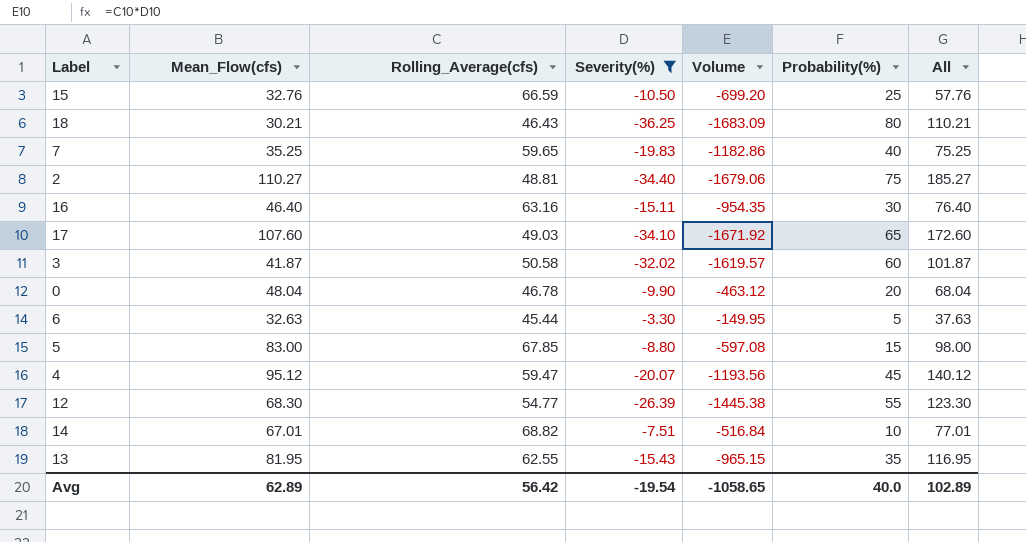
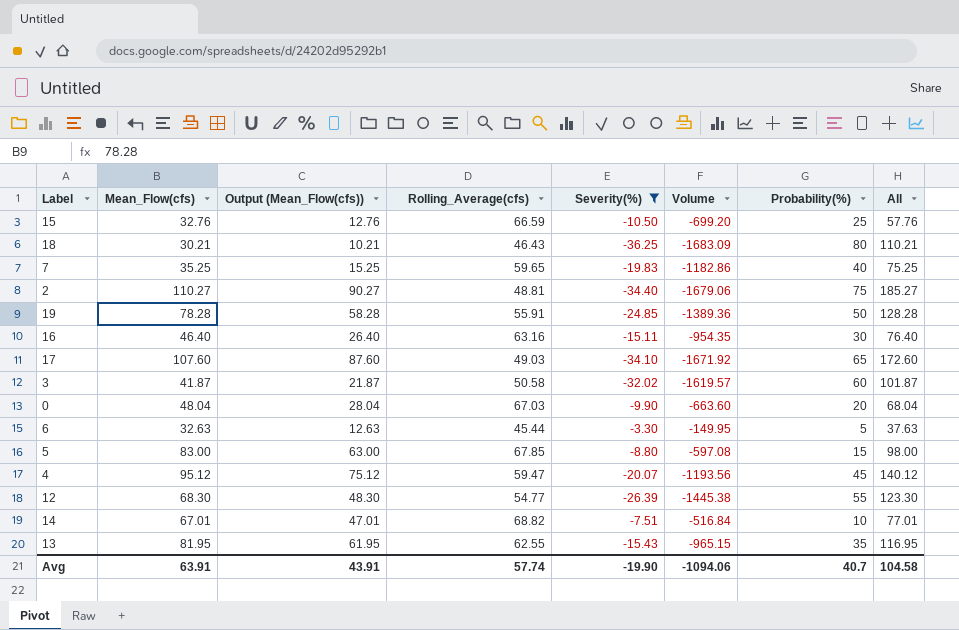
column Output (Mean_Flow(cfs)) | formula: none -> [Mean_Flow(cfs)] - 20
row 19: none -> 78.28 | 58.28 | 55.91 | -24.85 | -1389.36 | 50 | 128.28
0 | Rolling_Average(cfs): 46.78 -> 67.03
0 | Volume: -463.12 -> -663.60
Avg | Mean_Flow(cfs): 62.89 -> 63.91
Avg | Rolling_Average(cfs): 56.42 -> 57.74
Avg | Severity(%): -19.54 -> -19.90
Avg | Volume: -1058.65 -> -1094.06
Avg | Probability(%): 40.0 -> 40.7
Avg | All: 102.89 -> 104.58

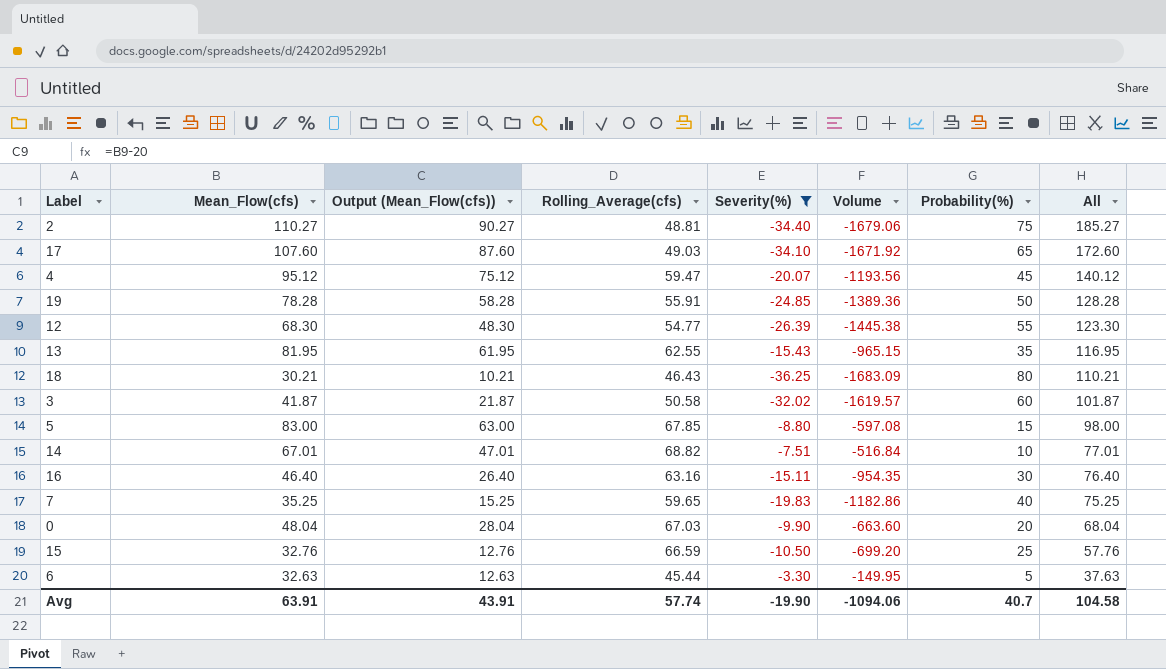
row order: none -> All descending

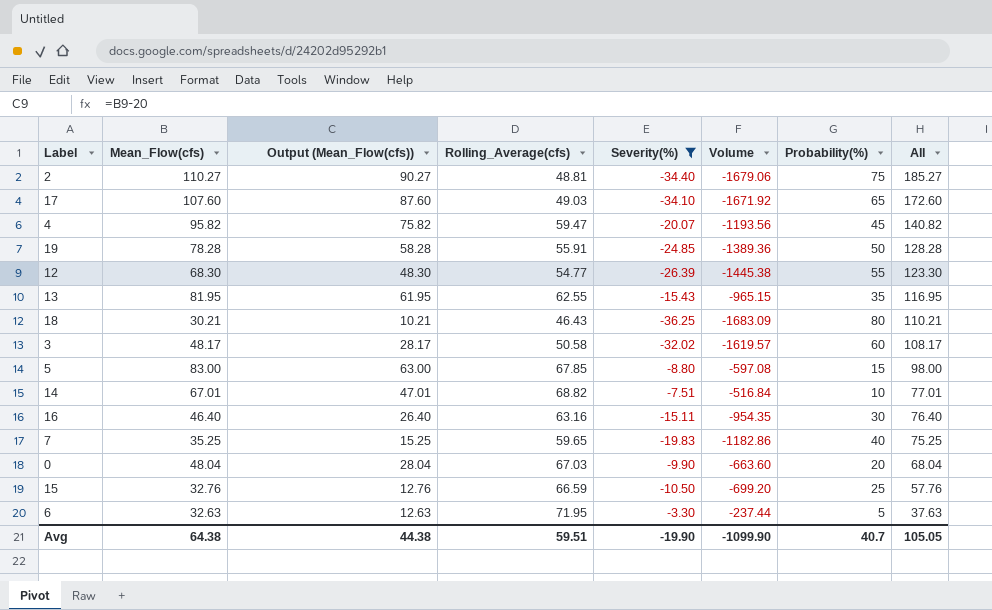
4 | Mean_Flow(cfs): 95.12 -> 95.82
4 | Output (Mean_Flow(cfs)): 75.12 -> 75.82
4 | All: 140.12 -> 140.82
3 | Mean_Flow(cfs): 41.87 -> 48.17
3 | Output (Mean_Flow(cfs)): 21.87 -> 28.17
3 | All: 101.87 -> 108.17
6 | Rolling_Average(cfs): 45.44 -> 71.95
6 | Volume: -149.95 -> -237.44
Avg | Mean_Flow(cfs): 63.91 -> 64.38
Avg | Output (Mean_Flow(cfs)): 43.91 -> 44.38
Avg | Rolling_Average(cfs): 57.74 -> 59.51
Avg | Volume: -1094.06 -> -1099.90
Avg | All: 104.58 -> 105.05

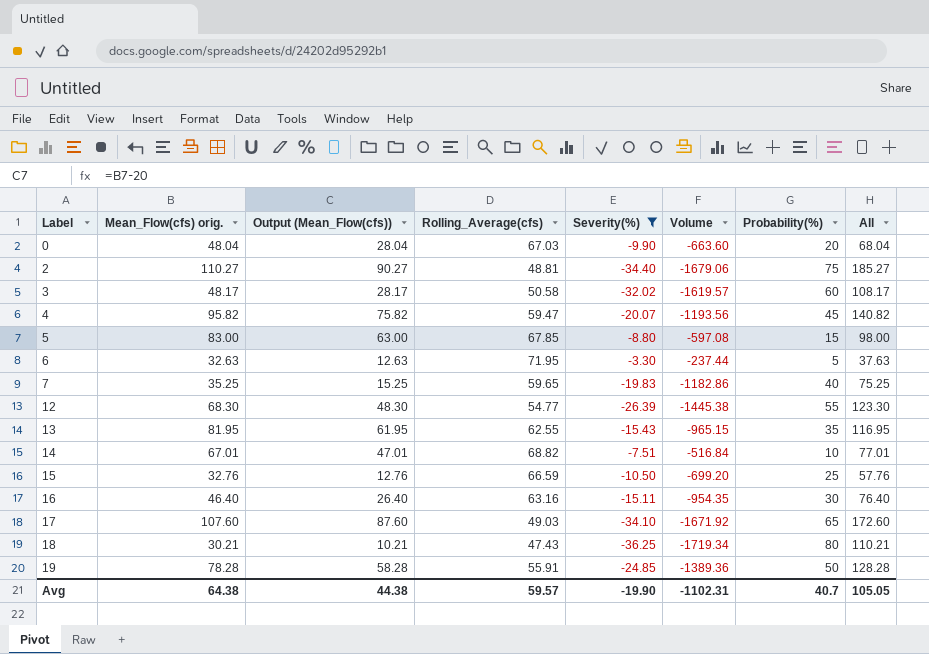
row order: All descending -> Label ascending
column name: Mean_Flow(cfs) -> Mean_Flow(cfs) orig.
18 | Rolling_Average(cfs): 46.43 -> 47.43
18 | Volume: -1683.09 -> -1719.34
Avg | Rolling_Average(cfs): 59.51 -> 59.57
Avg | Volume: -1099.90 -> -1102.31

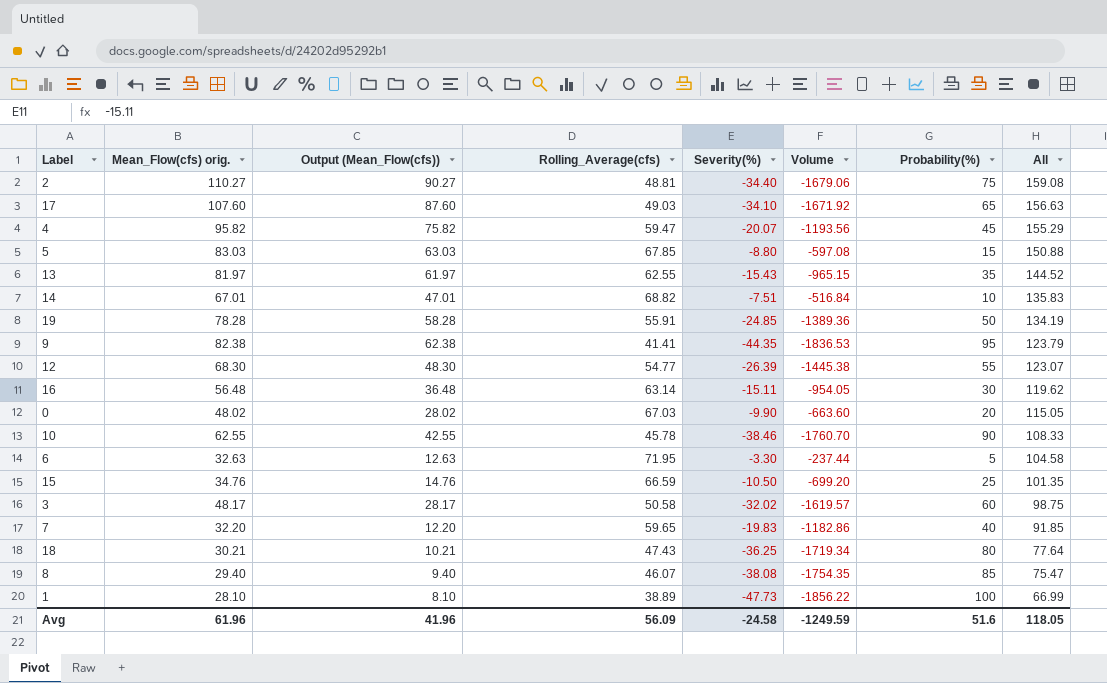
filter: Severity(%) >= -36.25 -> none
row order: Label ascending -> All descending
column All | formula: [Mean_Flow(cfs) orig.] + [Probability(%)] -> [Mean_Flow(cfs) orig.] + [Rolling_Average(cfs)]
5 | Mean_Flow(cfs) orig.: 83.00 -> 83.03
5 | Output (Mean_Flow(cfs)): 63.00 -> 63.03
13 | Mean_Flow(cfs) orig.: 81.95 -> 81.97
13 | Output (Mean_Flow(cfs)): 61.95 -> 61.97
16 | Mean_Flow(cfs) orig.: 46.40 -> 56.48
16 | Output (Mean_Flow(cfs)): 26.40 -> 36.48
16 | Rolling_Average(cfs): 63.16 -> 63.14
16 | Volume: -954.35 -> -954.05
0 | Mean_Flow(cfs) orig.: 48.04 -> 48.02
0 | Output (Mean_Flow(cfs)): 28.04 -> 28.02
15 | Mean_Flow(cfs) orig.: 32.76 -> 34.76
15 | Output (Mean_Flow(cfs)): 12.76 -> 14.76
7 | Mean_Flow(cfs) orig.: 35.25 -> 32.20
7 | Output (Mean_Flow(cfs)): 15.25 -> 12.20
Avg | Mean_Flow(cfs) orig.: 64.38 -> 61.96
Avg | Output (Mean_Flow(cfs)): 44.38 -> 41.96
Avg | Rolling_Average(cfs): 59.57 -> 56.09
Avg | Severity(%): -19.90 -> -24.58
Avg | Volume: -1102.31 -> -1249.59
Avg | Probability(%): 40.7 -> 51.6
Avg | All: 105.05 -> 118.05

